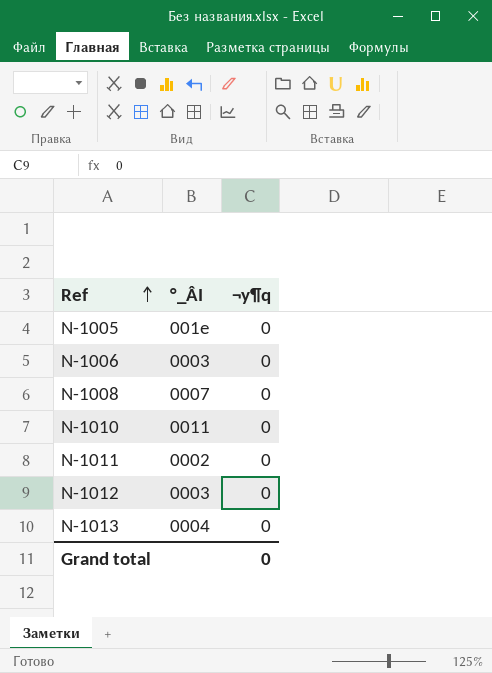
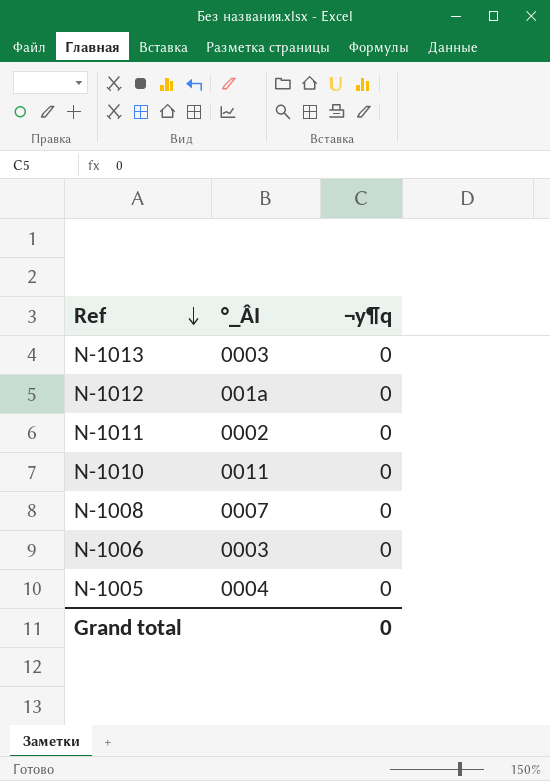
row order: Ref ascending -> Ref descending
N-1013 | °_ÂI: 0004 -> 0003
N-1012 | °_ÂI: 0003 -> 001a
N-1005 | °_ÂI: 001e -> 0004

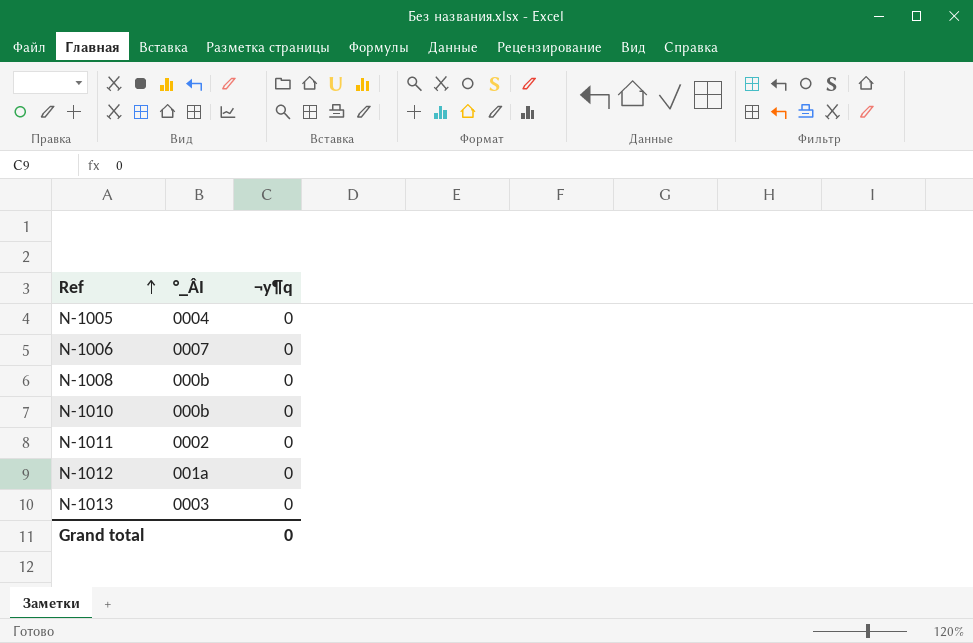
row order: Ref descending -> Ref ascending
N-1006 | °_ÂI: 0003 -> 0007
N-1008 | °_ÂI: 0007 -> 000b
N-1010 | °_ÂI: 0011 -> 000b

